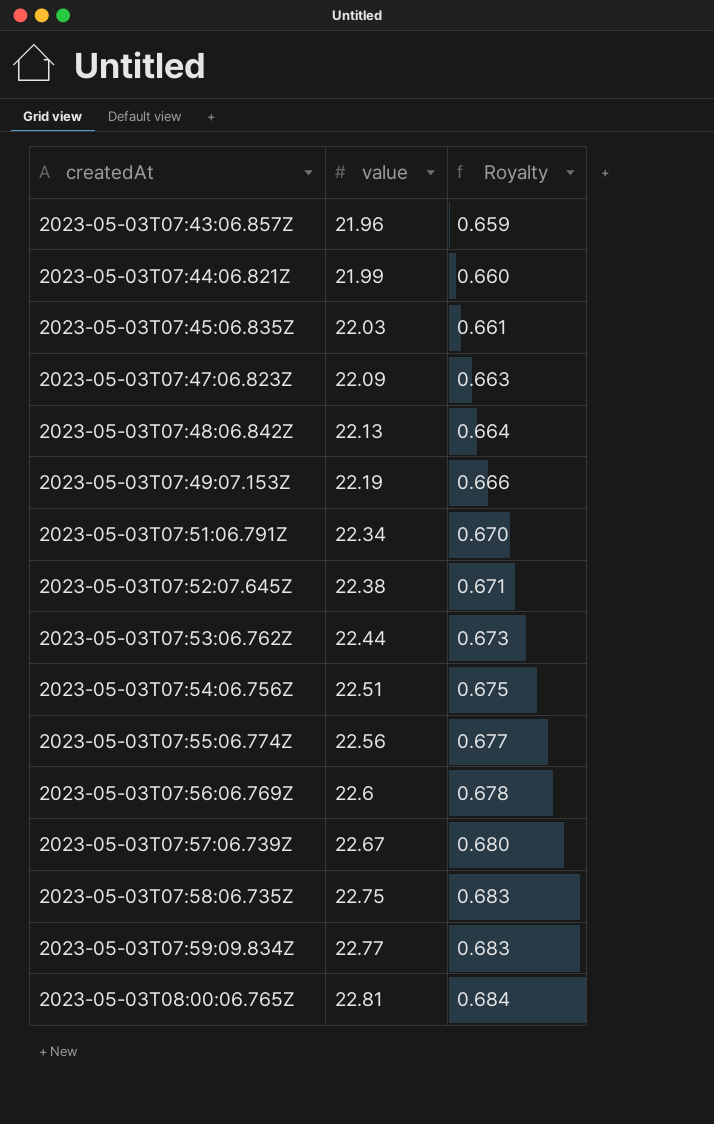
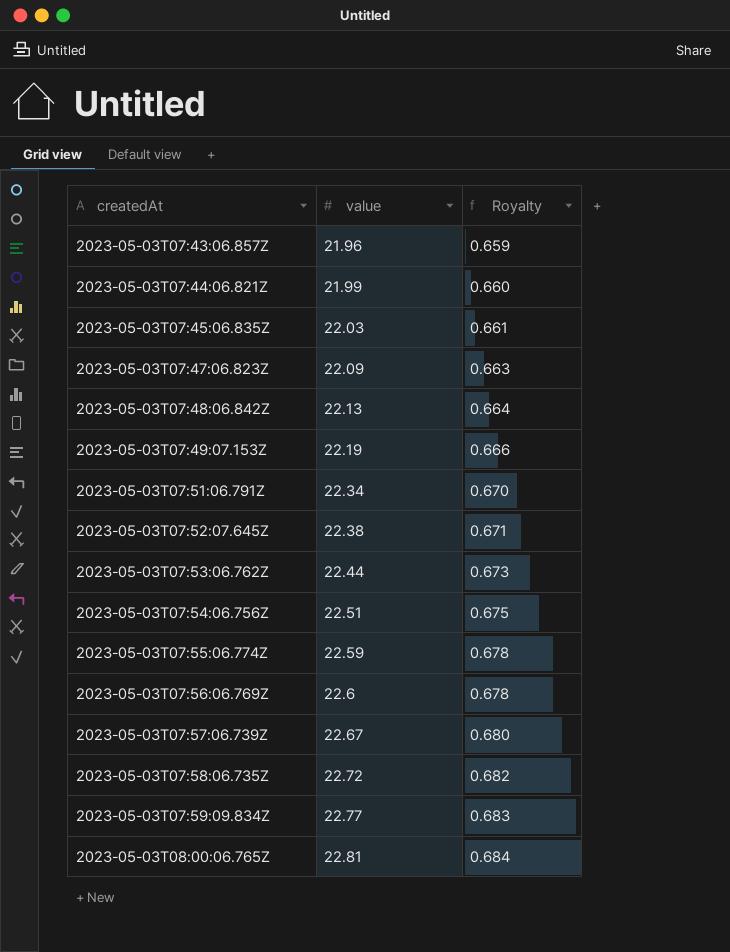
2023-05-03T07:55:06.774Z | value: 22.56 -> 22.59
2023-05-03T07:55:06.774Z | Royalty: 0.677 -> 0.678
2023-05-03T07:58:06.735Z | value: 22.75 -> 22.72
2023-05-03T07:58:06.735Z | Royalty: 0.683 -> 0.682

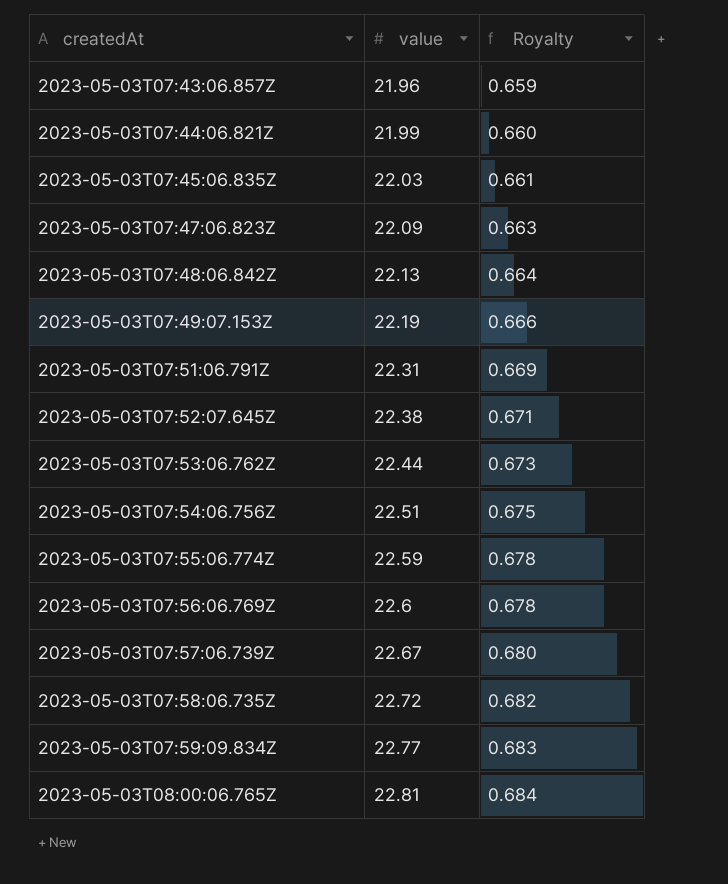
2023-05-03T07:51:06.791Z | value: 22.34 -> 22.31
2023-05-03T07:51:06.791Z | Royalty: 0.670 -> 0.669

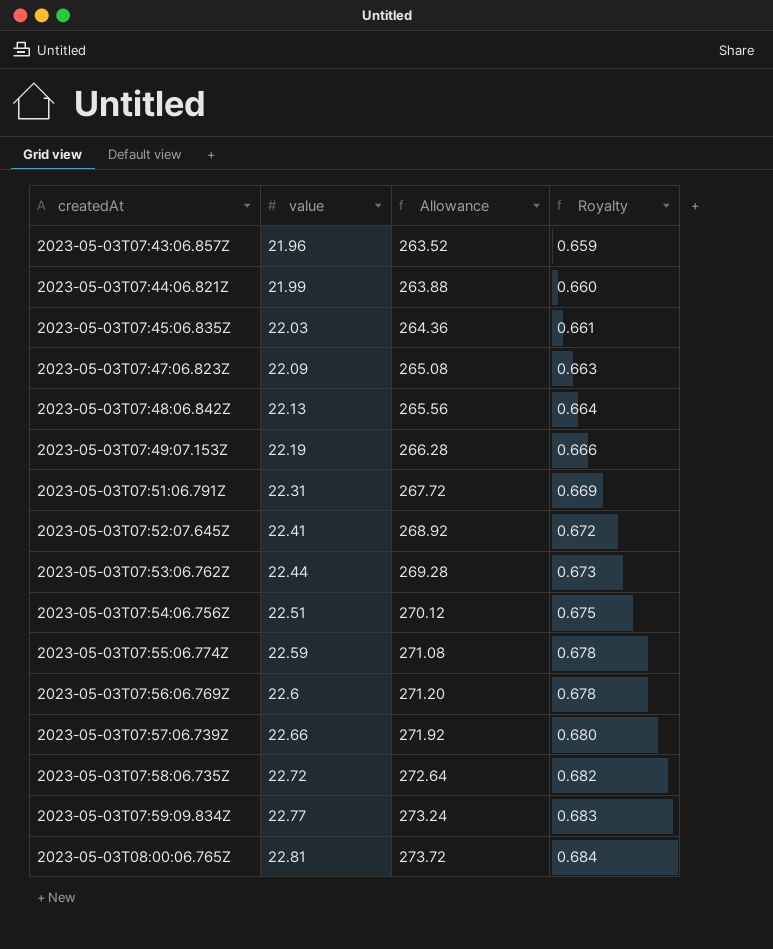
column Allowance | formula: none -> [value] * 12
2023-05-03T07:52:07.645Z | value: 22.38 -> 22.41
2023-05-03T07:52:07.645Z | Royalty: 0.671 -> 0.672
2023-05-03T07:57:06.739Z | value: 22.67 -> 22.66

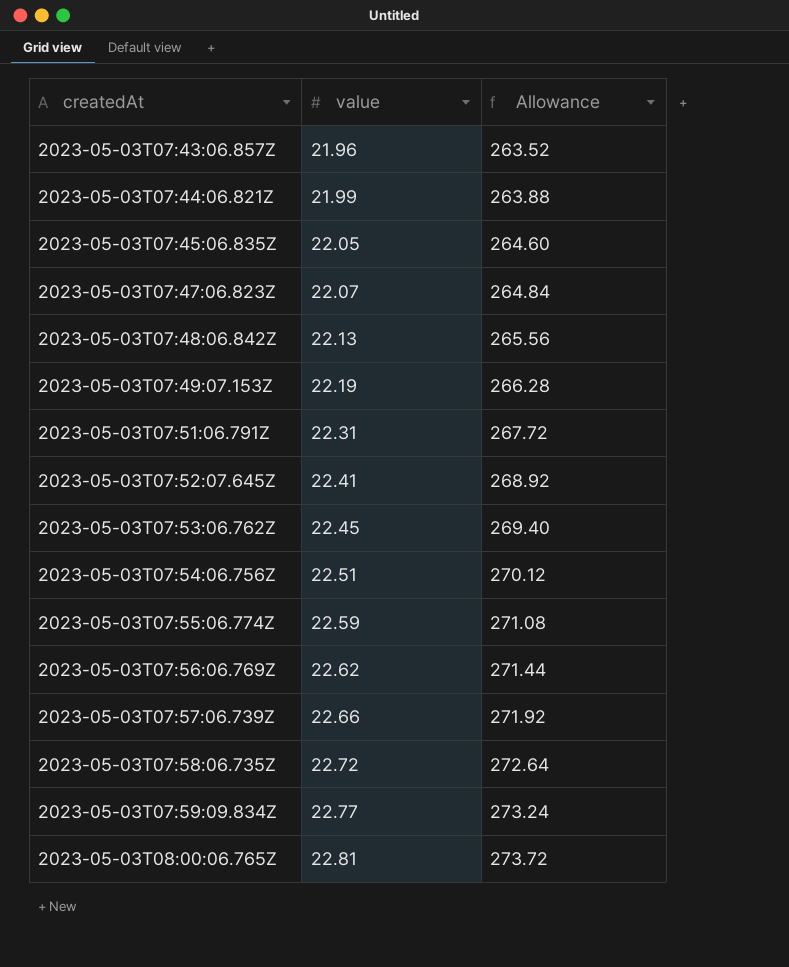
column Royalty | formula: [value] * 0.03 -> none
2023-05-03T07:45:06.835Z | value: 22.03 -> 22.05
2023-05-03T07:45:06.835Z | Allowance: 264.36 -> 264.60
2023-05-03T07:47:06.823Z | value: 22.09 -> 22.07
2023-05-03T07:47:06.823Z | Allowance: 265.08 -> 264.84
2023-05-03T07:53:06.762Z | value: 22.44 -> 22.45
2023-05-03T07:53:06.762Z | Allowance: 269.28 -> 269.40
2023-05-03T07:56:06.769Z | value: 22.6 -> 22.62
2023-05-03T07:56:06.769Z | Allowance: 271.20 -> 271.44

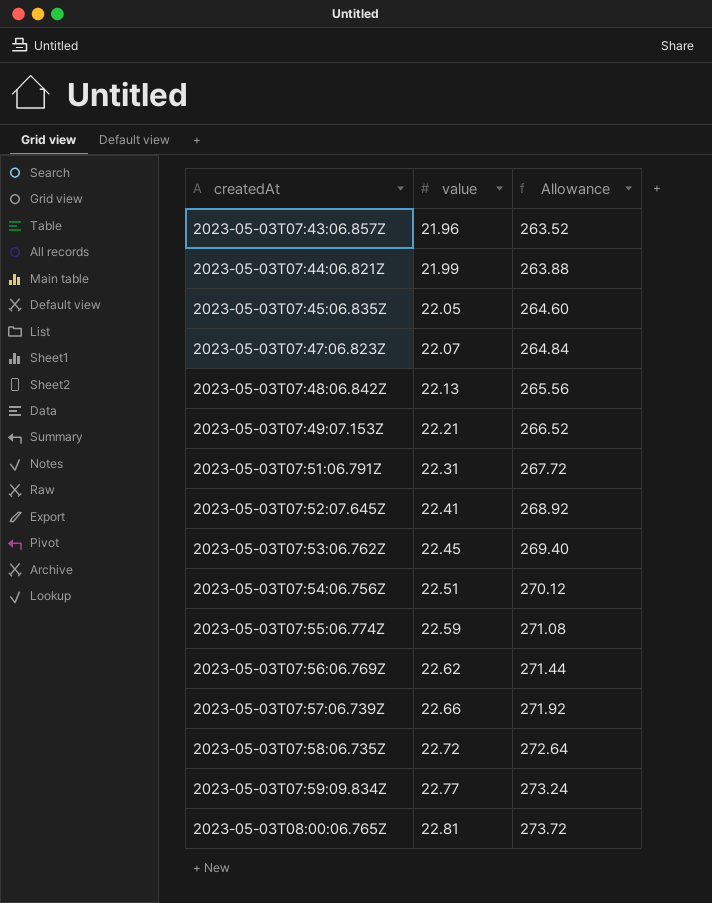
2023-05-03T07:49:07.153Z | value: 22.19 -> 22.21
2023-05-03T07:49:07.153Z | Allowance: 266.28 -> 266.52

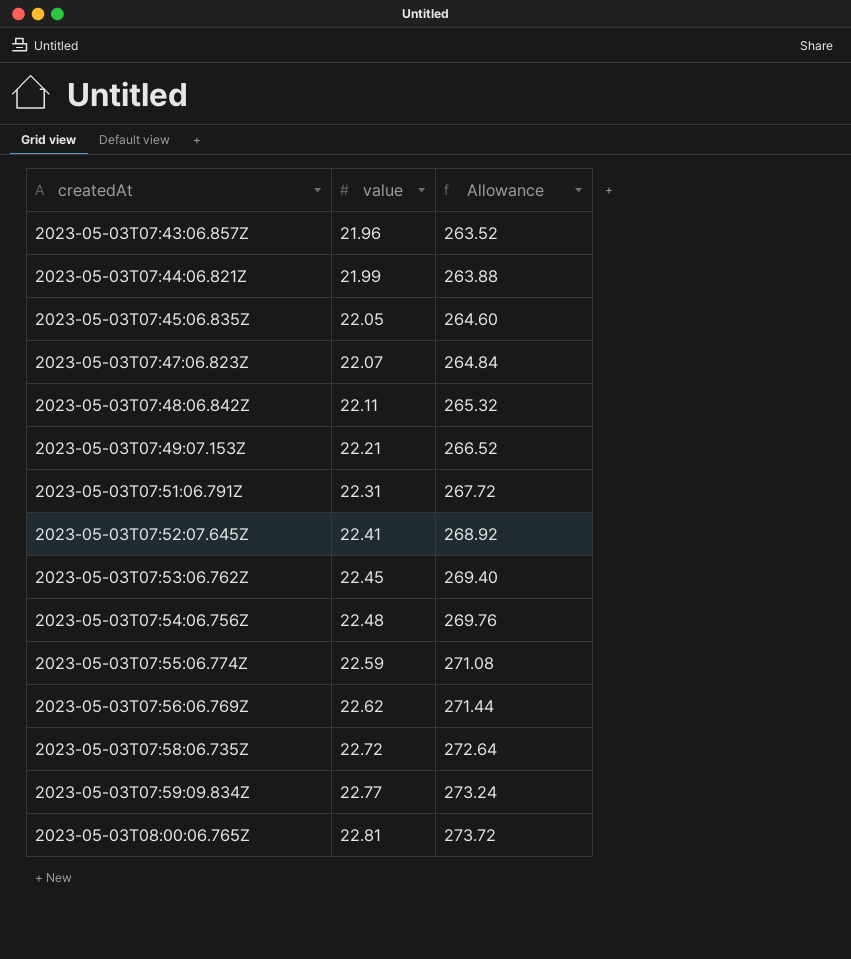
row 2023-05-03T07:57:06.739Z: 22.66 | 271.92 -> none
2023-05-03T07:48:06.842Z | value: 22.13 -> 22.11
2023-05-03T07:48:06.842Z | Allowance: 265.56 -> 265.32
2023-05-03T07:54:06.756Z | value: 22.51 -> 22.48
2023-05-03T07:54:06.756Z | Allowance: 270.12 -> 269.76

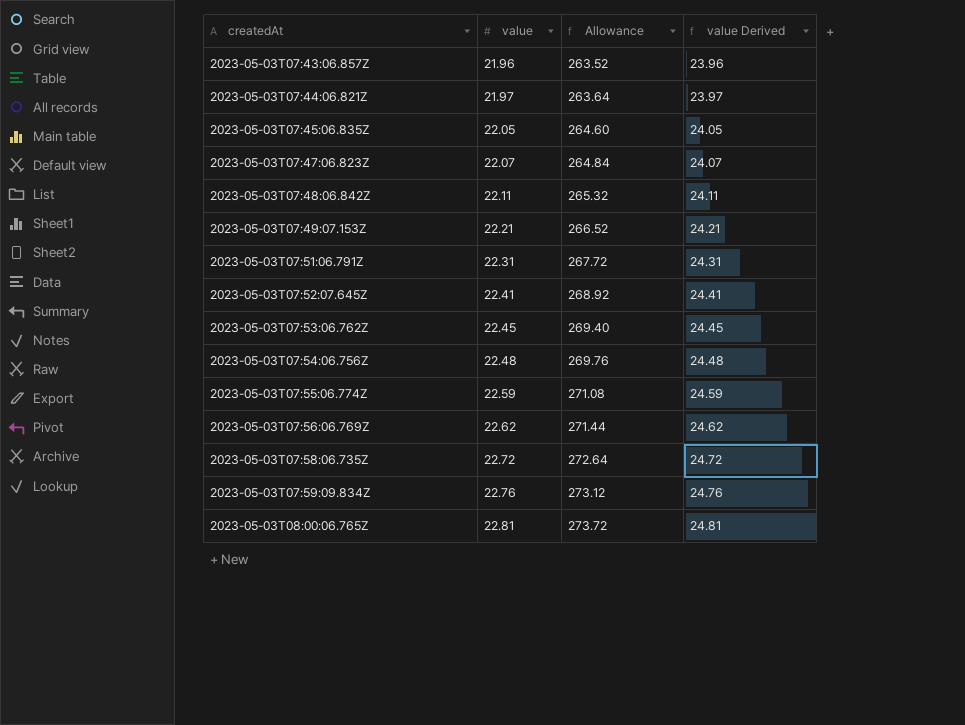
column value Derived | formula: none -> [value] + 2
2023-05-03T07:44:06.821Z | value: 21.99 -> 21.97
2023-05-03T07:44:06.821Z | Allowance: 263.88 -> 263.64
2023-05-03T07:59:09.834Z | value: 22.77 -> 22.76
2023-05-03T07:59:09.834Z | Allowance: 273.24 -> 273.12

